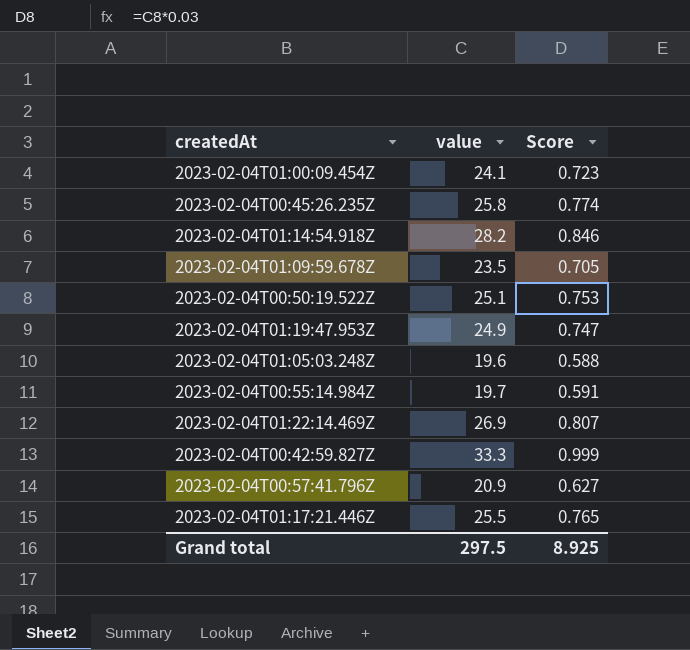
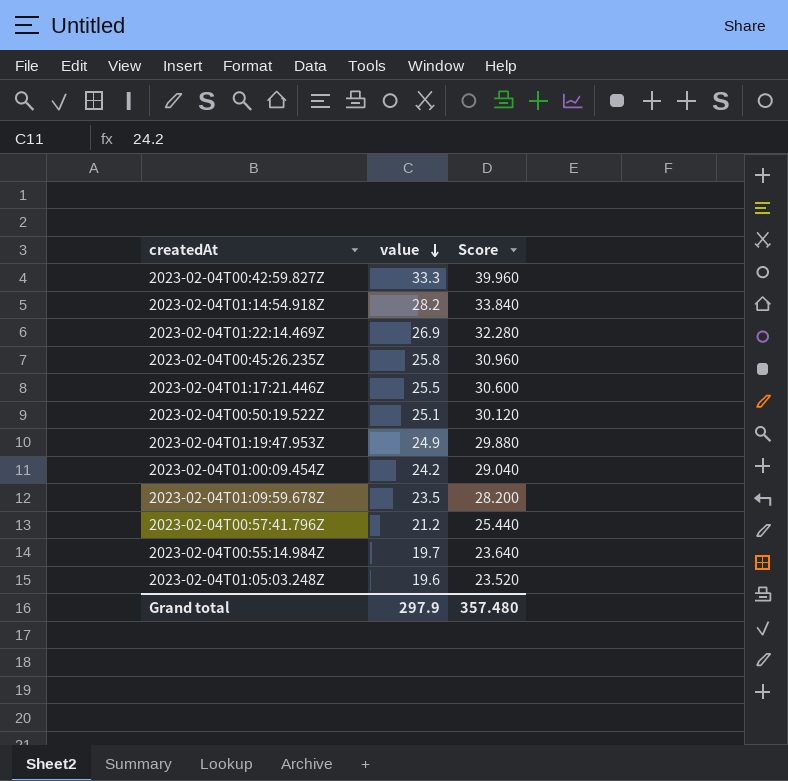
row order: none -> value descending
column Score | formula: [value] * 0.03 -> [value] * 1.2
2023-02-04T01:00:09.454Z | value: 24.1 -> 24.2
2023-02-04T00:57:41.796Z | value: 20.9 -> 21.2
Grand total | value: 297.5 -> 297.9
Grand total | Score: 8.925 -> 357.480

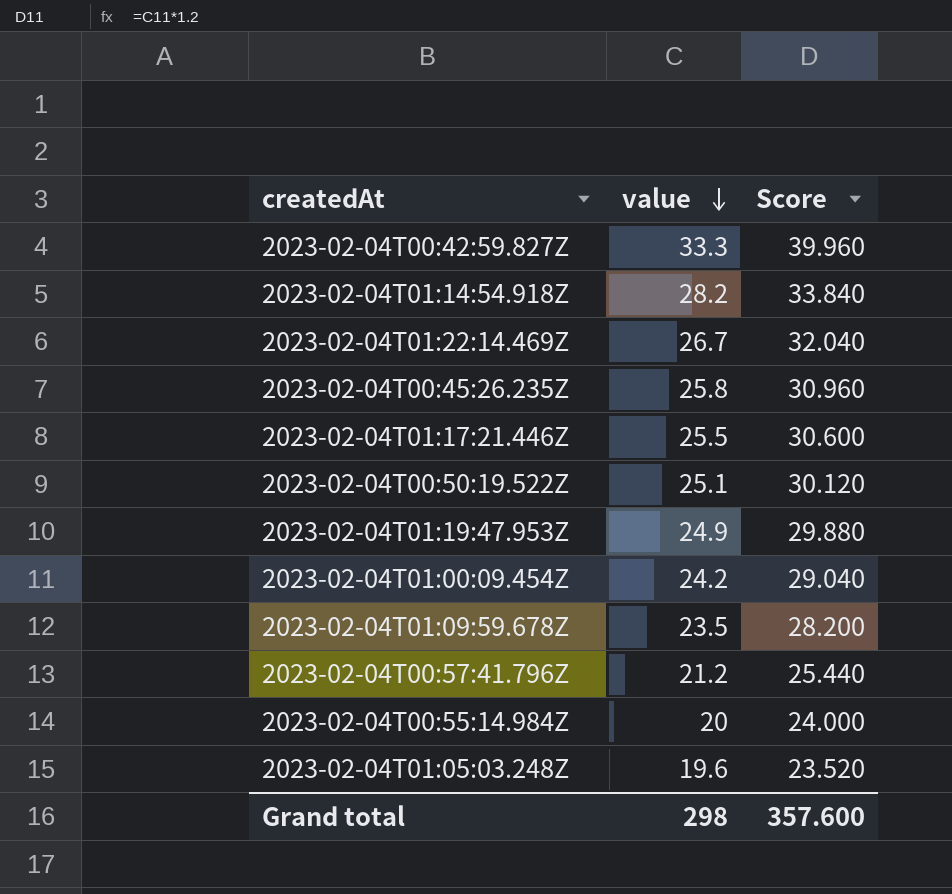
2023-02-04T01:22:14.469Z | value: 26.9 -> 26.7
2023-02-04T01:22:14.469Z | Score: 32.280 -> 32.040
2023-02-04T00:55:14.984Z | value: 19.7 -> 20
2023-02-04T00:55:14.984Z | Score: 23.640 -> 24.000
Grand total | value: 297.9 -> 298
Grand total | Score: 357.480 -> 357.600

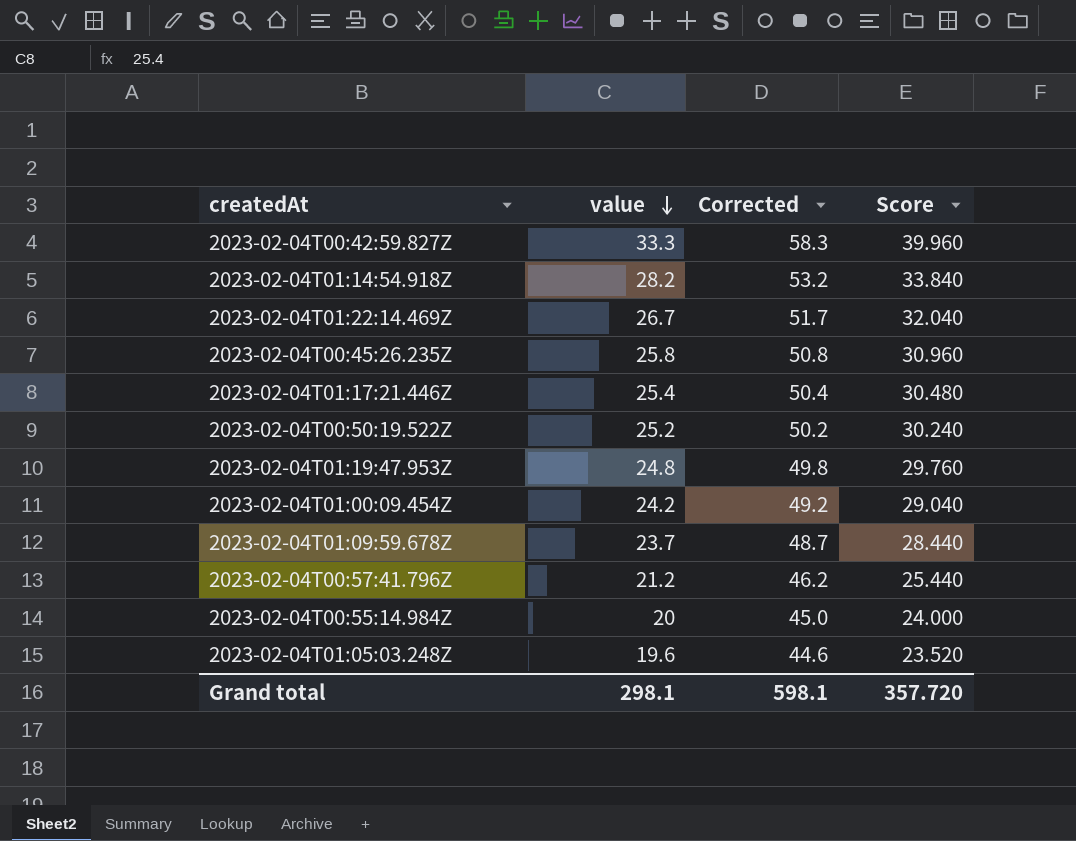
column Corrected | formula: none -> [value] + 25
2023-02-04T01:17:21.446Z | value: 25.5 -> 25.4
2023-02-04T01:17:21.446Z | Score: 30.600 -> 30.480
2023-02-04T00:50:19.522Z | value: 25.1 -> 25.2
2023-02-04T00:50:19.522Z | Score: 30.120 -> 30.240
2023-02-04T01:19:47.953Z | value: 24.9 -> 24.8
2023-02-04T01:19:47.953Z | Score: 29.880 -> 29.760
2023-02-04T01:09:59.678Z | value: 23.5 -> 23.7
2023-02-04T01:09:59.678Z | Score: 28.200 -> 28.440
Grand total | value: 298 -> 298.1
Grand total | Score: 357.600 -> 357.720

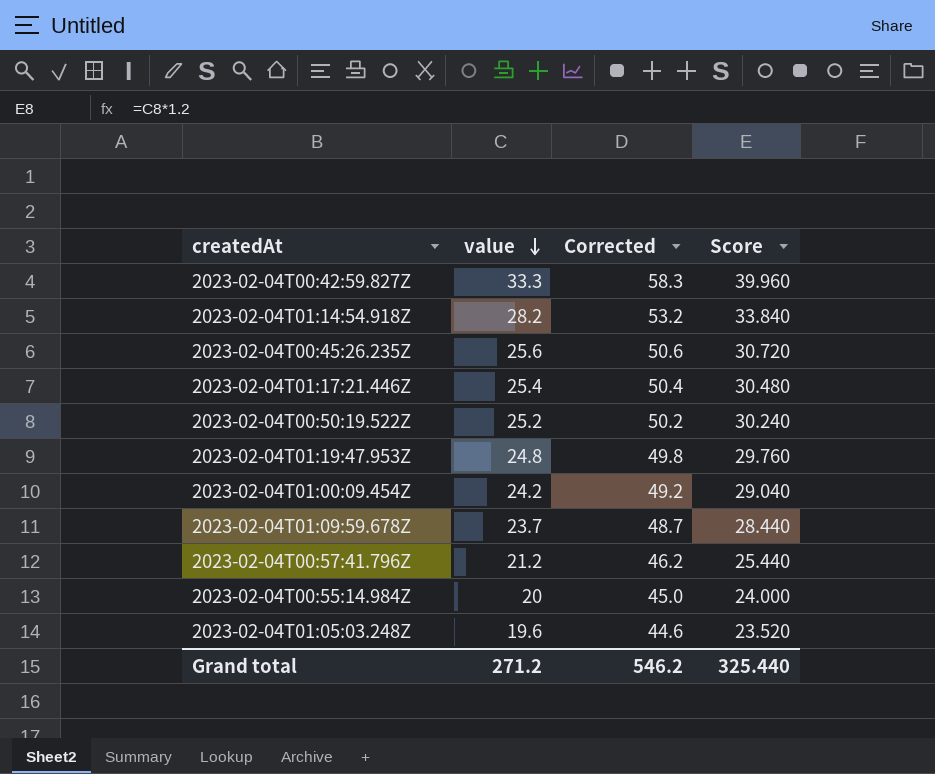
row 2023-02-04T01:22:14.469Z: 26.7 | 51.7 | 32.040 -> none
2023-02-04T00:45:26.235Z | value: 25.8 -> 25.6
2023-02-04T00:45:26.235Z | Corrected: 50.8 -> 50.6
2023-02-04T00:45:26.235Z | Score: 30.960 -> 30.720
Grand total | value: 298.1 -> 271.2
Grand total | Corrected: 598.1 -> 546.2
Grand total | Score: 357.720 -> 325.440

